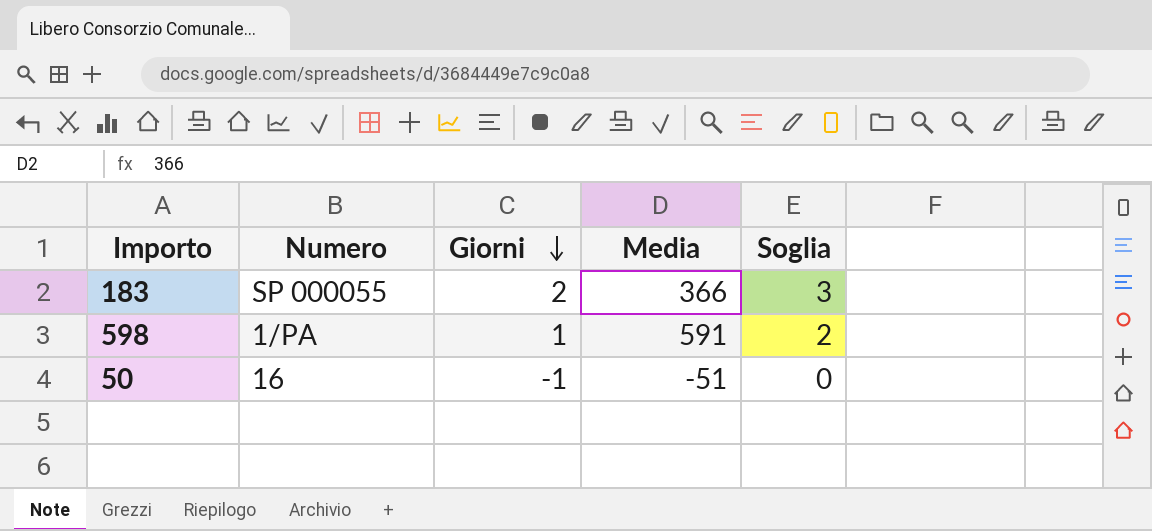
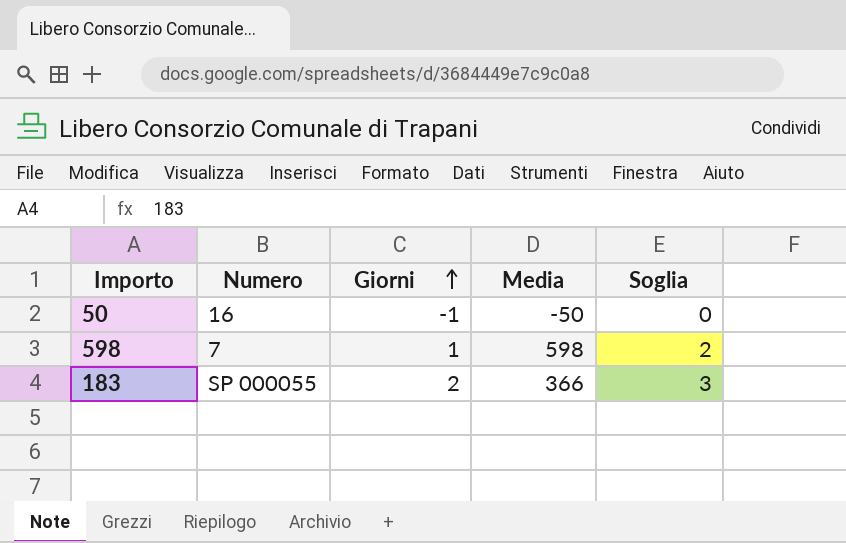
row order: Giorni descending -> Giorni ascending
50 | Media: -51 -> -50
598 | Numero: 1/PA -> 7
598 | Media: 591 -> 598

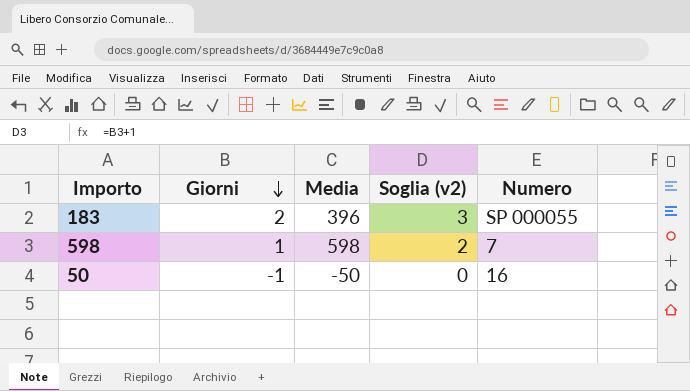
row order: Giorni ascending -> Giorni descending
column name: Soglia -> Soglia (v2)
column Numero | position: 2 -> 5
183 | Media: 366 -> 396

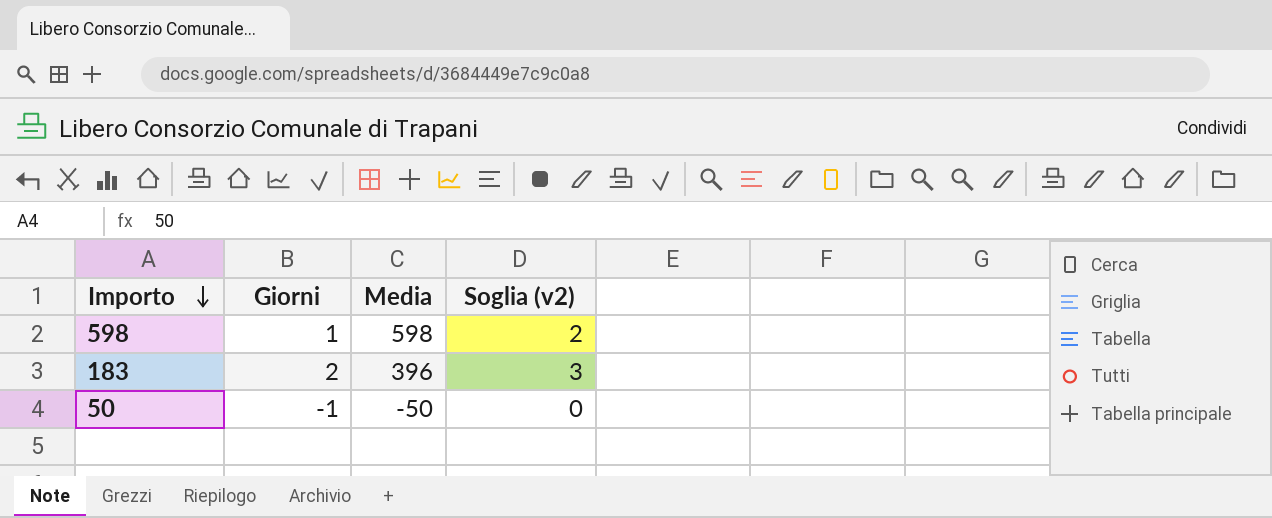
row order: Giorni descending -> Importo descending
column Numero | position: 5 -> none

